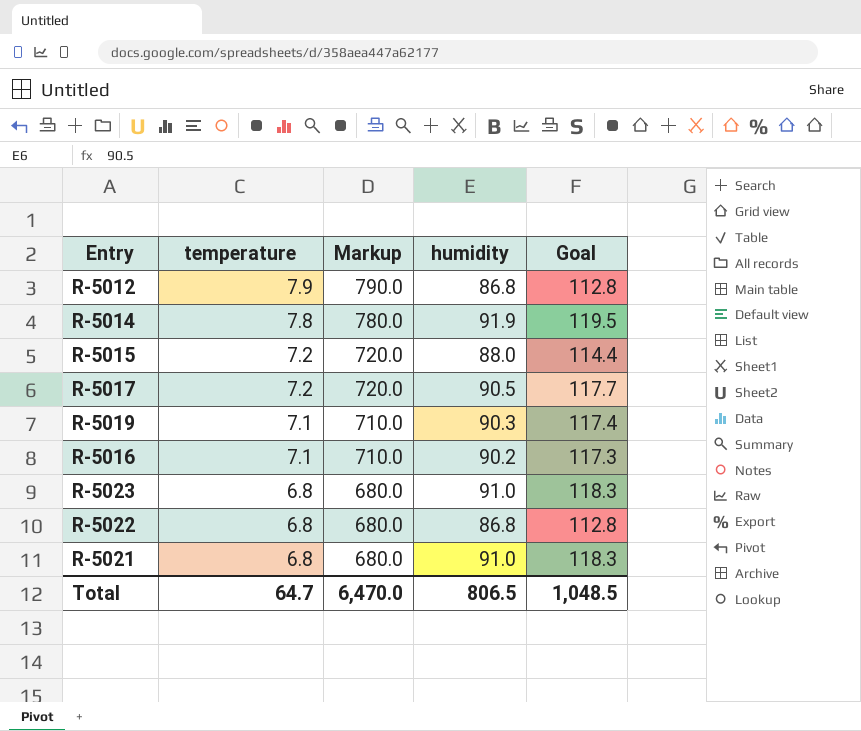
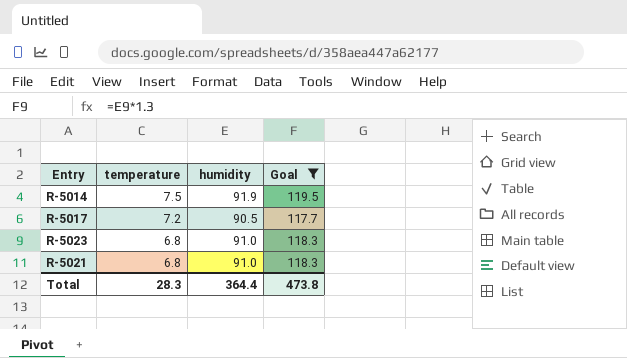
filter: none -> Goal >= 117.7
column Markup | formula: [temperature] * 100 -> none
R-5014 | temperature: 7.8 -> 7.5
Total | temperature: 64.7 -> 28.3
Total | humidity: 806.5 -> 364.4
Total | Goal: 1,048.5 -> 473.8

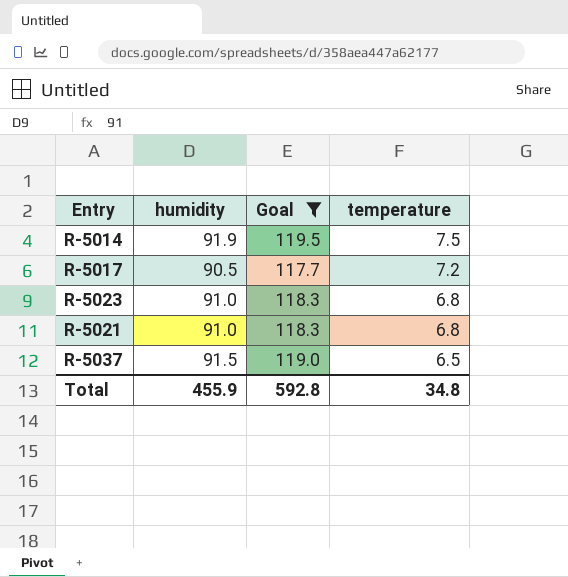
column temperature | position: 2 -> 4
row R-5037: none -> 91.5 | 119.0 | 6.5
Total | humidity: 364.4 -> 455.9
Total | Goal: 473.8 -> 592.8
Total | temperature: 28.3 -> 34.8

